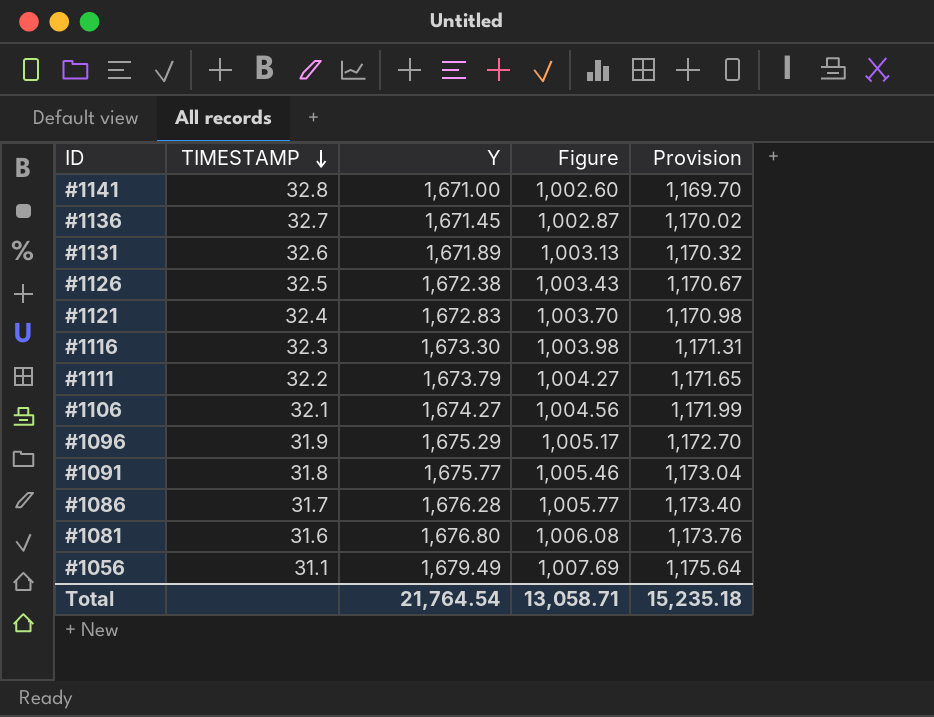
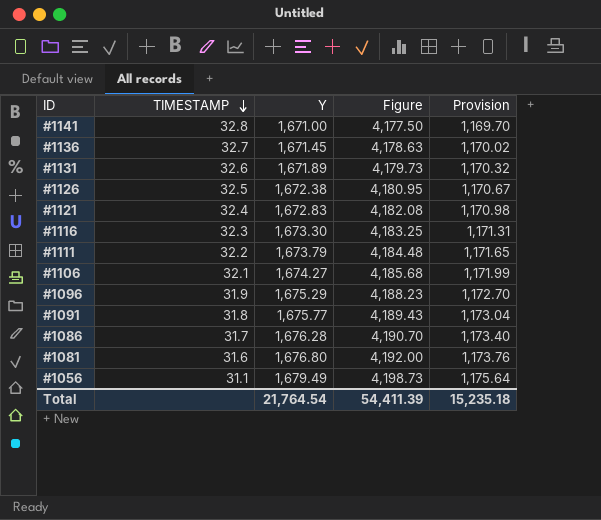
column Figure | formula: [Y] * 0.6 -> [Y] * 2.5
Total | Figure: 13,058.71 -> 54,411.39

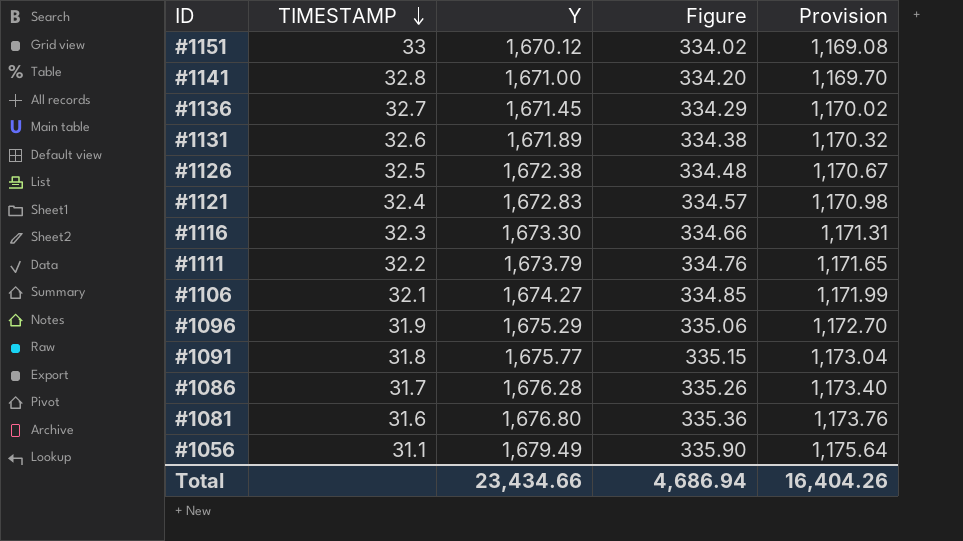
column Figure | formula: [Y] * 2.5 -> [Y] * 0.2
row #1151: none -> 33 | 1,670.12 | 334.02 | 1,169.08
Total | Y: 21,764.54 -> 23,434.66
Total | Figure: 54,411.39 -> 4,686.94
Total | Provision: 15,235.18 -> 16,404.26

